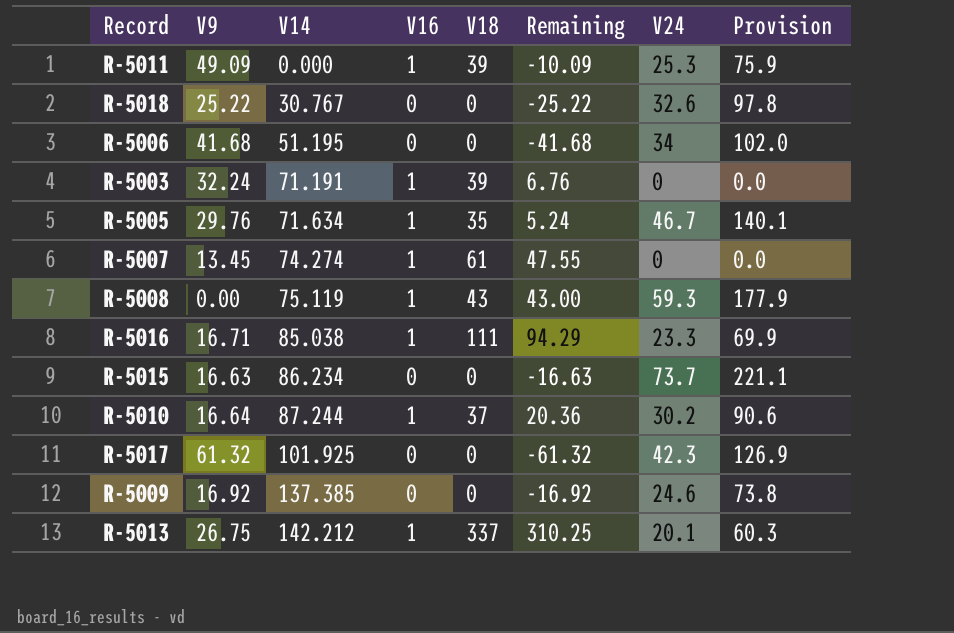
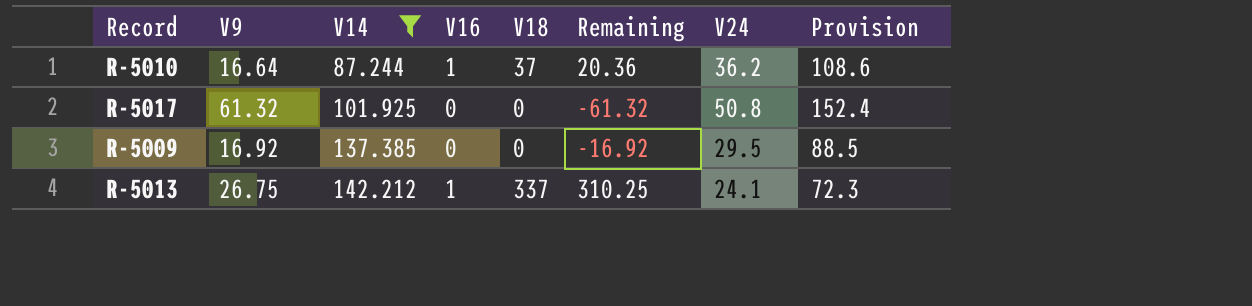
filter: none -> V14 >= 87.244
R-5010 | V24: 30.2 -> 36.2
R-5010 | Provision: 90.6 -> 108.6
R-5017 | V24: 42.3 -> 50.8
R-5017 | Provision: 126.9 -> 152.4
R-5009 | V24: 24.6 -> 29.5
R-5009 | Provision: 73.8 -> 88.5
R-5013 | V24: 20.1 -> 24.1
R-5013 | Provision: 60.3 -> 72.3

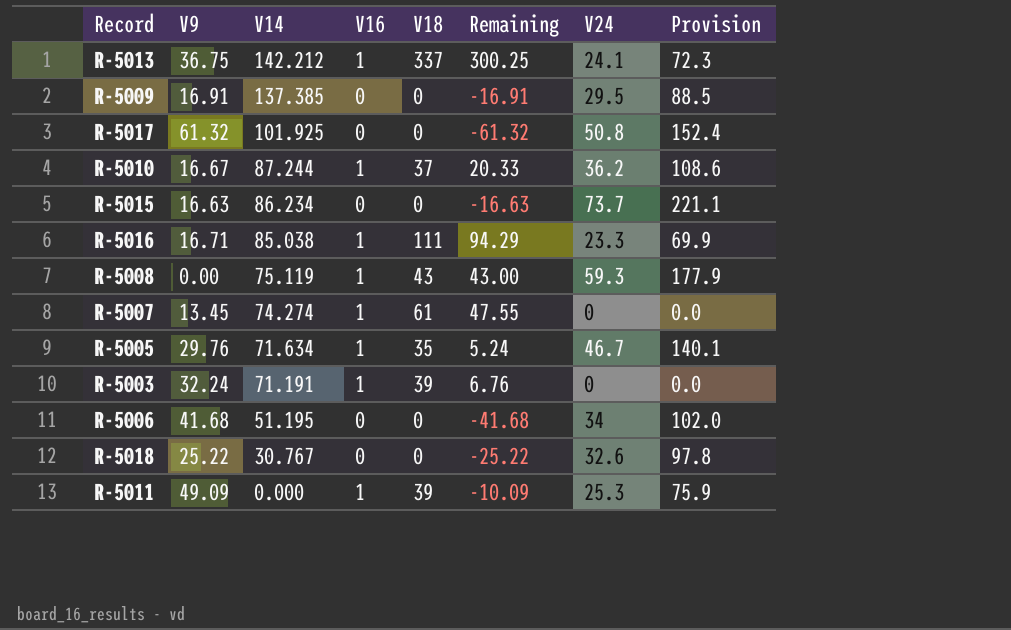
filter: V14 >= 87.244 -> none
row order: V14 ascending -> V14 descending
R-5013 | V9: 26.75 -> 36.75
R-5013 | Remaining: 310.25 -> 300.25
R-5009 | V9: 16.92 -> 16.91
R-5009 | Remaining: -16.92 -> -16.91
R-5010 | V9: 16.64 -> 16.67
R-5010 | Remaining: 20.36 -> 20.33

